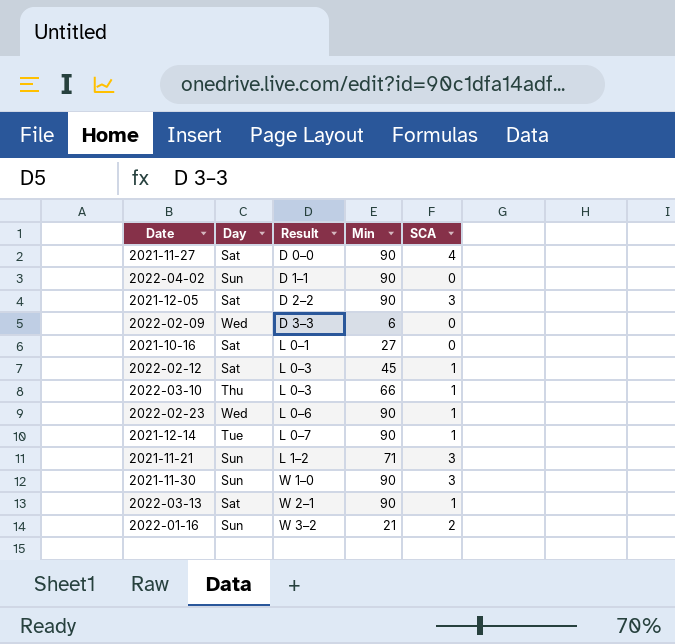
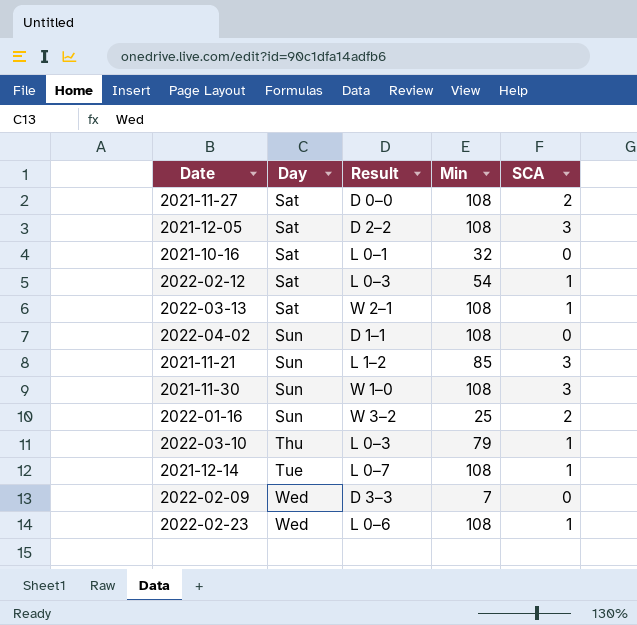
row order: Result ascending -> Day ascending
2021-11-27 | Min: 90 -> 108
2021-11-27 | SCA: 4 -> 2
2021-12-05 | Min: 90 -> 108
2021-10-16 | Min: 27 -> 32
2022-02-12 | Min: 45 -> 54
2022-03-13 | Min: 90 -> 108
2022-04-02 | Min: 90 -> 108
2021-11-21 | Min: 71 -> 85
2021-11-30 | Min: 90 -> 108
2022-01-16 | Min: 21 -> 25
2022-03-10 | Min: 66 -> 79
2021-12-14 | Min: 90 -> 108
2022-02-09 | Min: 6 -> 7
2022-02-23 | Min: 90 -> 108

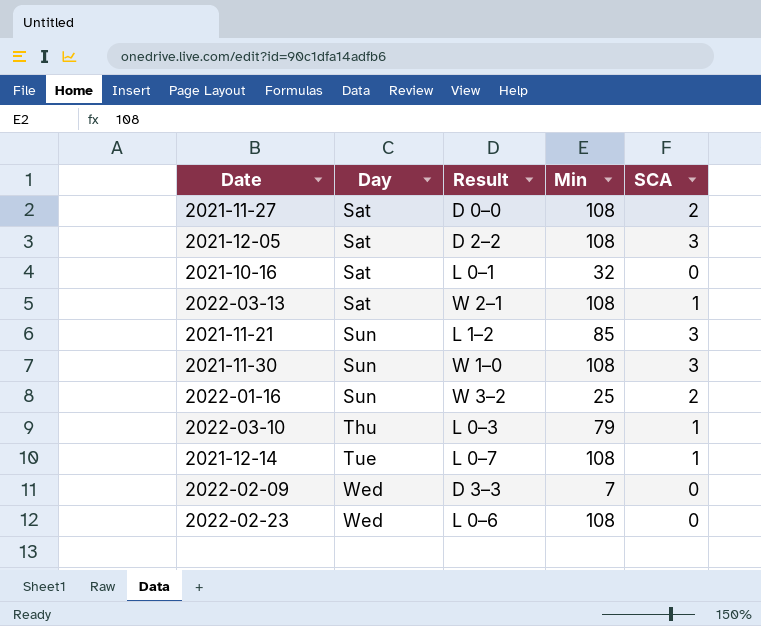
row 2022-02-12: Sat | L 0–3 | 54 | 1 -> none
row 2022-04-02: Sun | D 1–1 | 108 | 0 -> none
2022-02-23 | SCA: 1 -> 0

